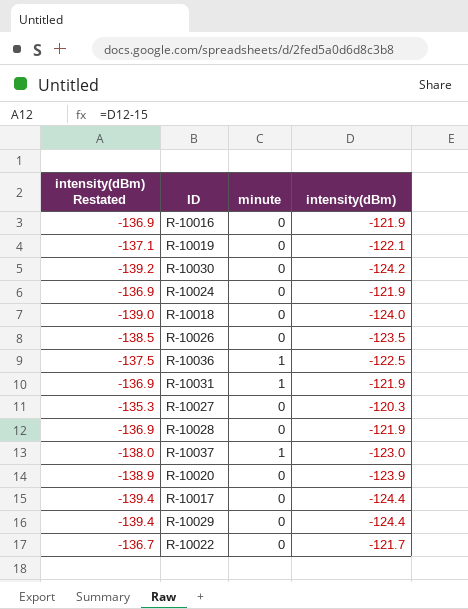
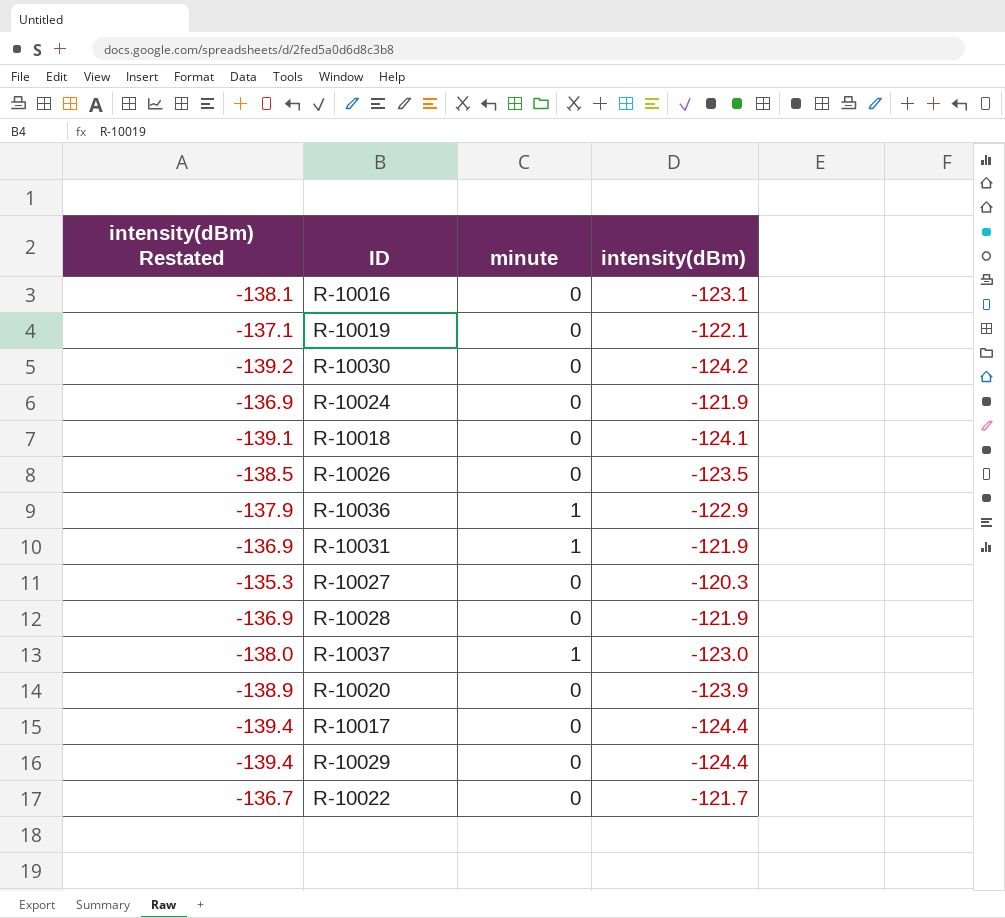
R-10016 | intensity(dBm) Restated: -136.9 -> -138.1
R-10016 | intensity(dBm): -121.9 -> -123.1
R-10018 | intensity(dBm) Restated: -139.0 -> -139.1
R-10018 | intensity(dBm): -124.0 -> -124.1
R-10036 | intensity(dBm) Restated: -137.5 -> -137.9
R-10036 | intensity(dBm): -122.5 -> -122.9

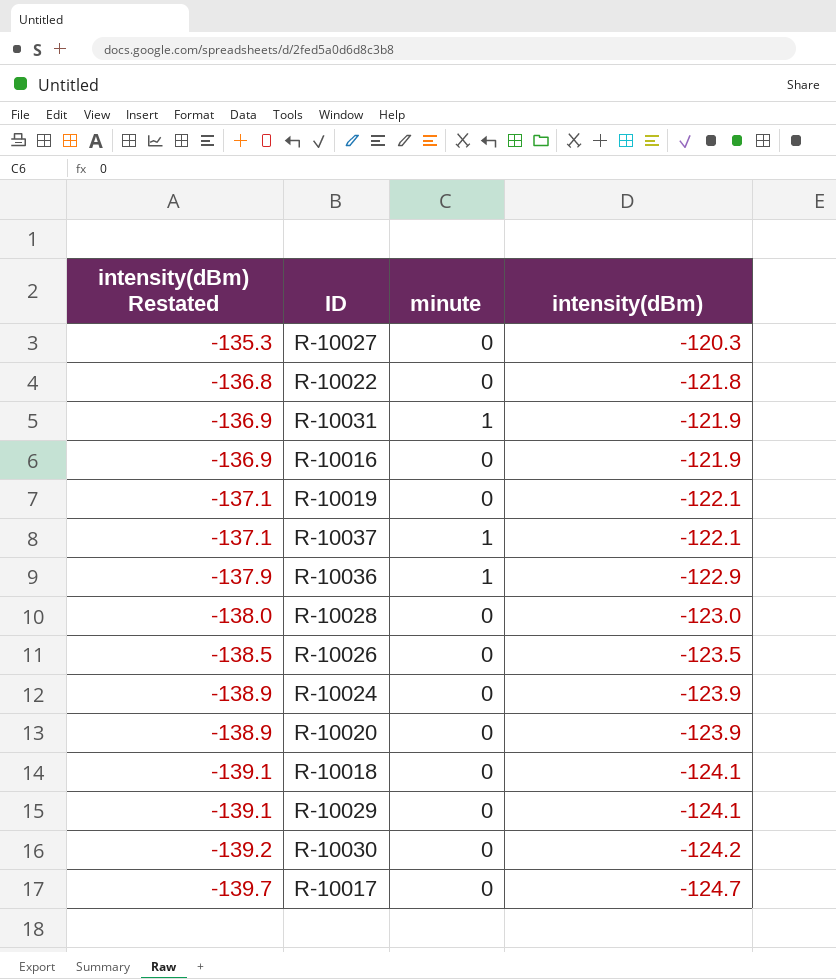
row order: none -> intensity(dBm) Restated descending
R-10022 | intensity(dBm) Restated: -136.7 -> -136.8
R-10022 | intensity(dBm): -121.7 -> -121.8
R-10016 | intensity(dBm) Restated: -138.1 -> -136.9
R-10016 | intensity(dBm): -123.1 -> -121.9
R-10037 | intensity(dBm) Restated: -138.0 -> -137.1
R-10037 | intensity(dBm): -123.0 -> -122.1
R-10028 | intensity(dBm) Restated: -136.9 -> -138.0
R-10028 | intensity(dBm): -121.9 -> -123.0
R-10024 | intensity(dBm) Restated: -136.9 -> -138.9
R-10024 | intensity(dBm): -121.9 -> -123.9
R-10029 | intensity(dBm) Restated: -139.4 -> -139.1
R-10029 | intensity(dBm): -124.4 -> -124.1
R-10017 | intensity(dBm) Restated: -139.4 -> -139.7
R-10017 | intensity(dBm): -124.4 -> -124.7

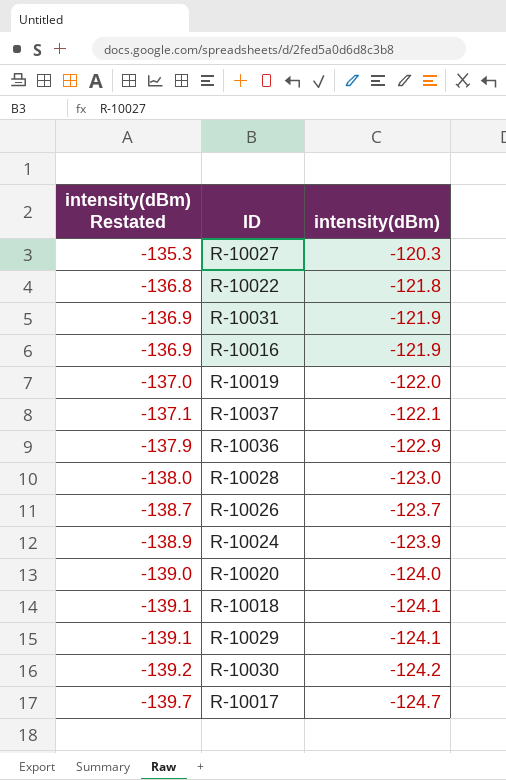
column minute | position: 3 -> none
R-10019 | intensity(dBm) Restated: -137.1 -> -137.0
R-10019 | intensity(dBm): -122.1 -> -122.0
R-10026 | intensity(dBm) Restated: -138.5 -> -138.7
R-10026 | intensity(dBm): -123.5 -> -123.7
R-10020 | intensity(dBm) Restated: -138.9 -> -139.0
R-10020 | intensity(dBm): -123.9 -> -124.0

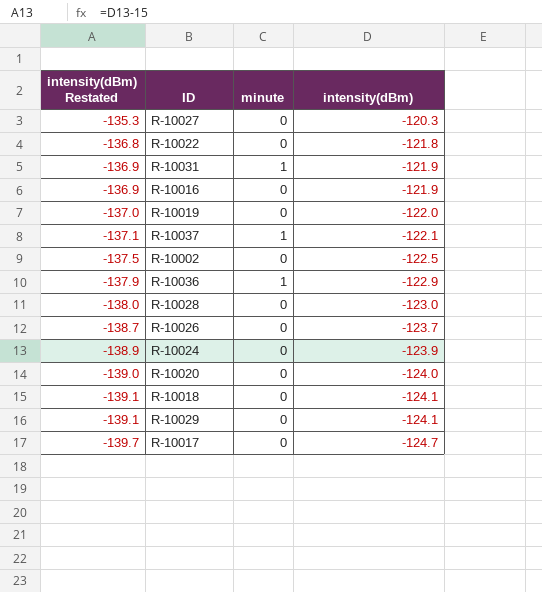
column minute | position: none -> 3
row R-10030: -139.2 | -124.2 -> none
row R-10002: none -> -137.5 | 0 | -122.5

